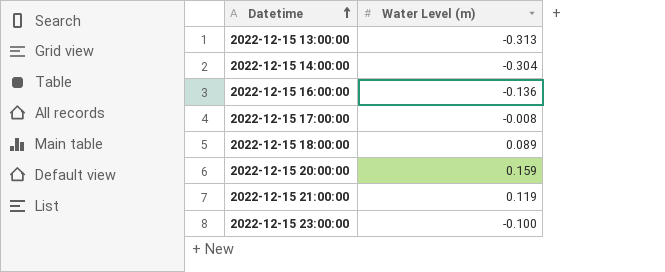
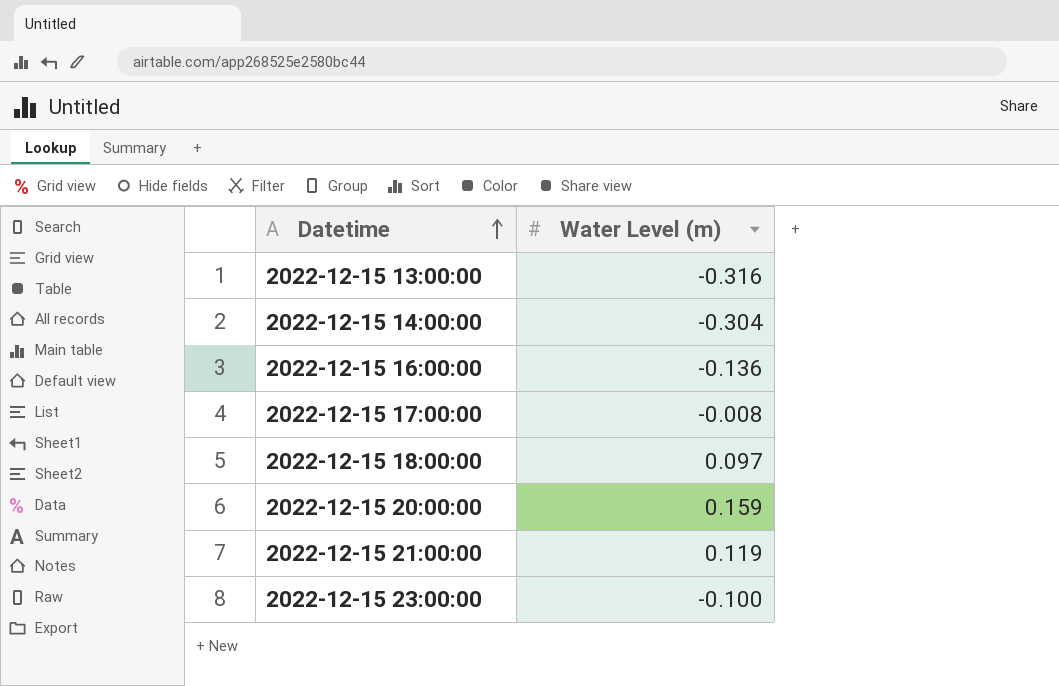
2022-12-15 13:00:00 | Water Level (m): -0.313 -> -0.316
2022-12-15 18:00:00 | Water Level (m): 0.089 -> 0.097

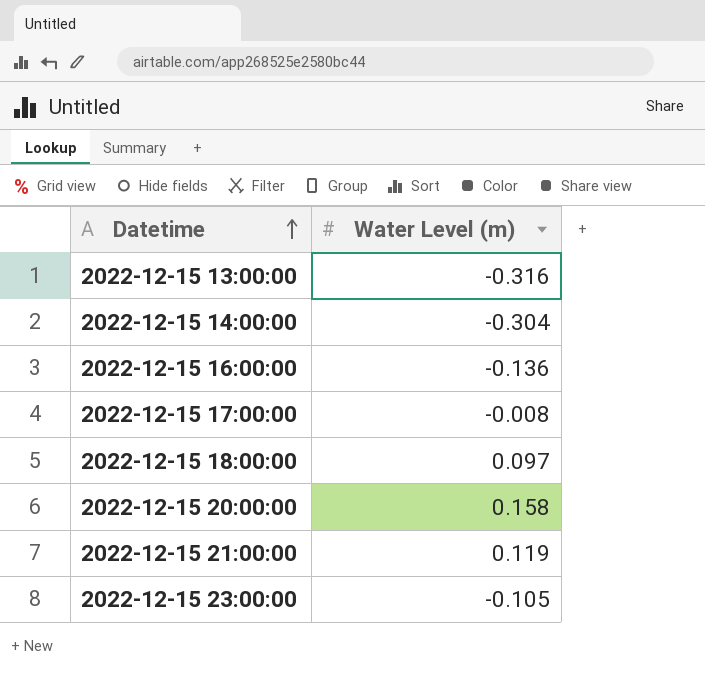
2022-12-15 20:00:00 | Water Level (m): 0.159 -> 0.158
2022-12-15 23:00:00 | Water Level (m): -0.100 -> -0.105

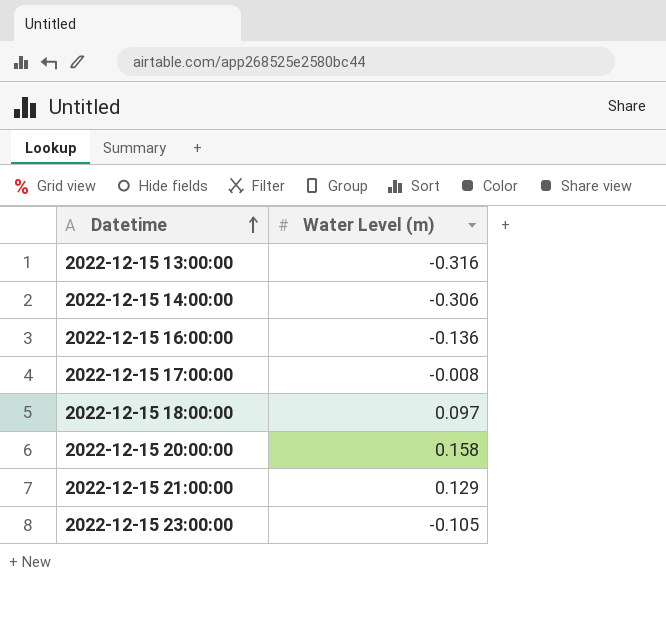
2022-12-15 14:00:00 | Water Level (m): -0.304 -> -0.306
2022-12-15 21:00:00 | Water Level (m): 0.119 -> 0.129

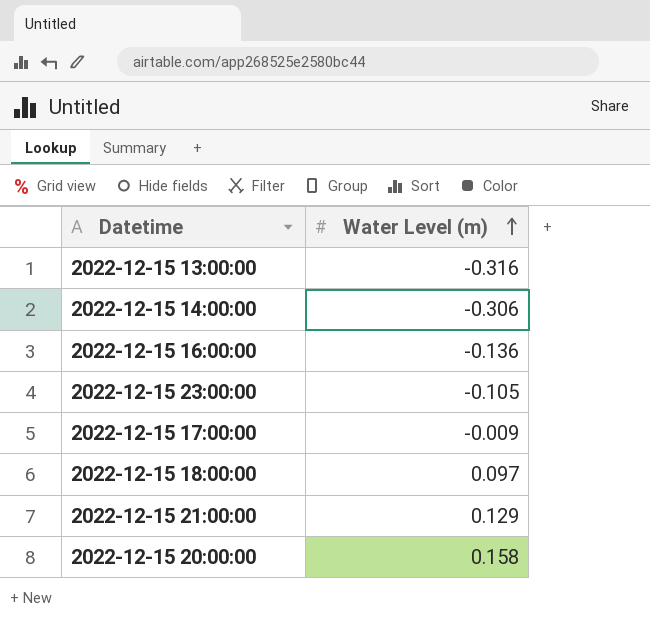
row order: Datetime ascending -> Water Level (m) ascending
2022-12-15 17:00:00 | Water Level (m): -0.008 -> -0.009

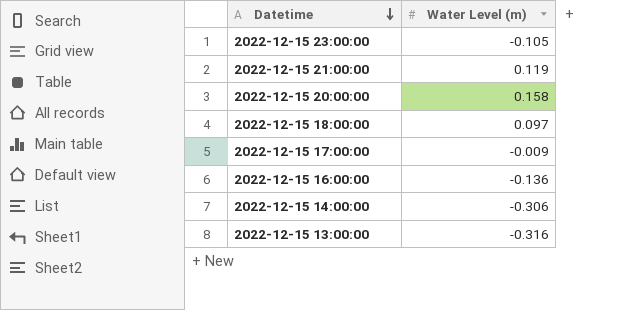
row order: Water Level (m) ascending -> Datetime descending
2022-12-15 21:00:00 | Water Level (m): 0.129 -> 0.119

